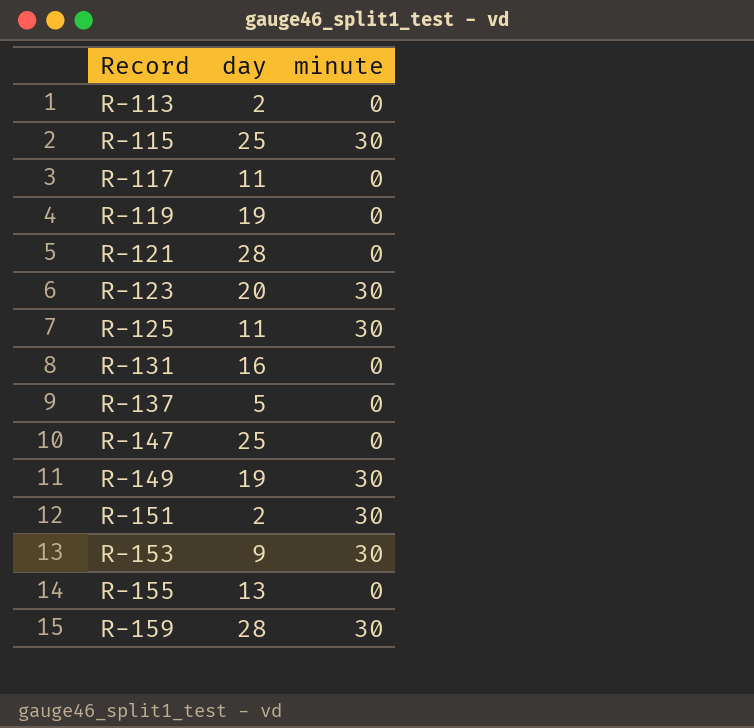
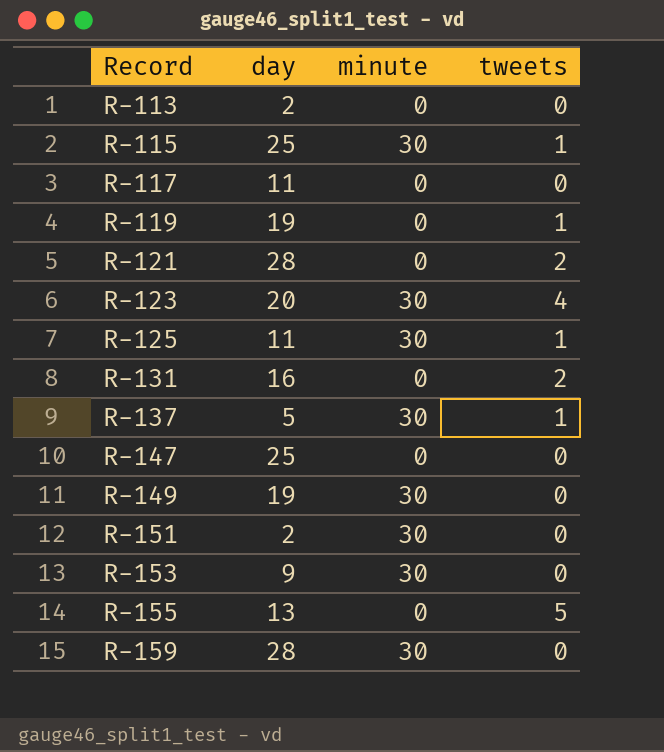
column tweets | position: none -> 4
R-137 | minute: 0 -> 30

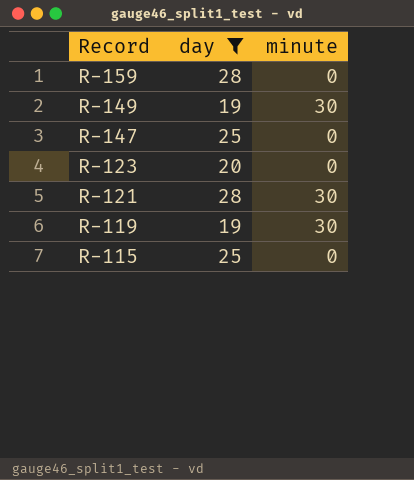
filter: none -> day >= 19
row order: Record ascending -> Record descending
column tweets | position: 4 -> none
R-159 | minute: 30 -> 0
R-123 | minute: 30 -> 0
R-121 | minute: 0 -> 30
R-119 | minute: 0 -> 30
R-115 | minute: 30 -> 0

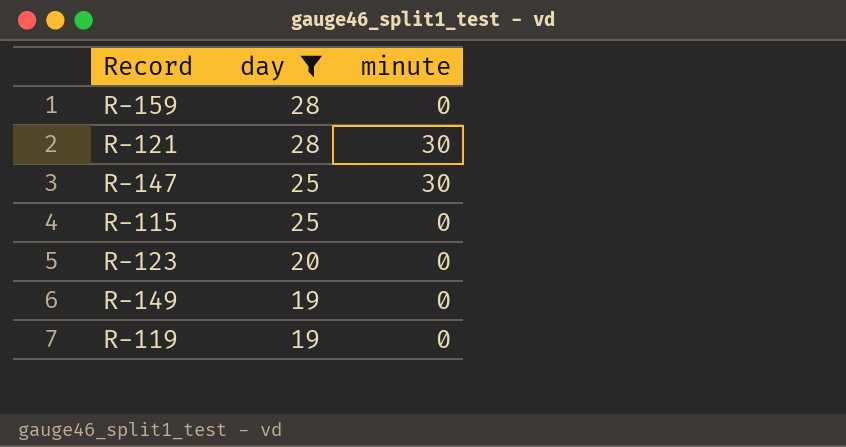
row order: Record descending -> day descending
R-147 | minute: 0 -> 30
R-149 | minute: 30 -> 0
R-119 | minute: 30 -> 0

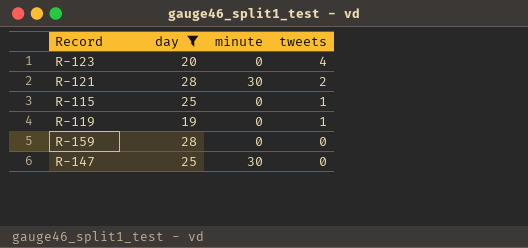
row order: day descending -> tweets descending
column tweets | position: none -> 4
row R-149: 19 | 0 -> none

